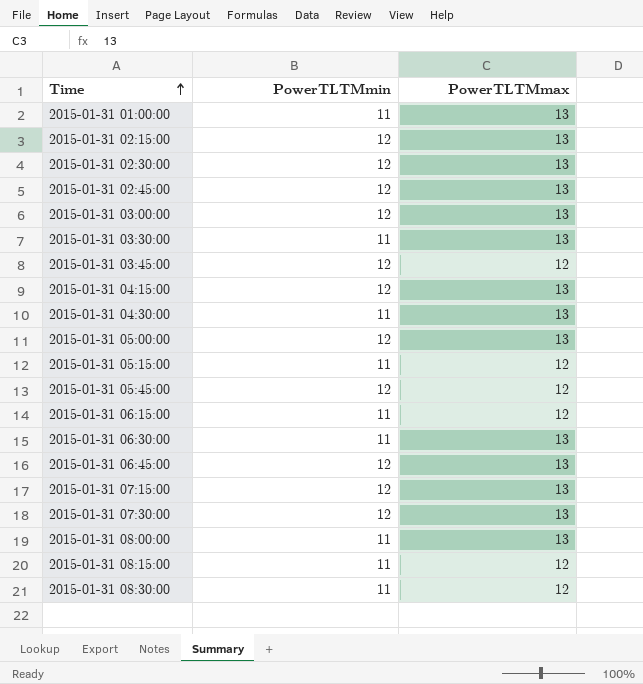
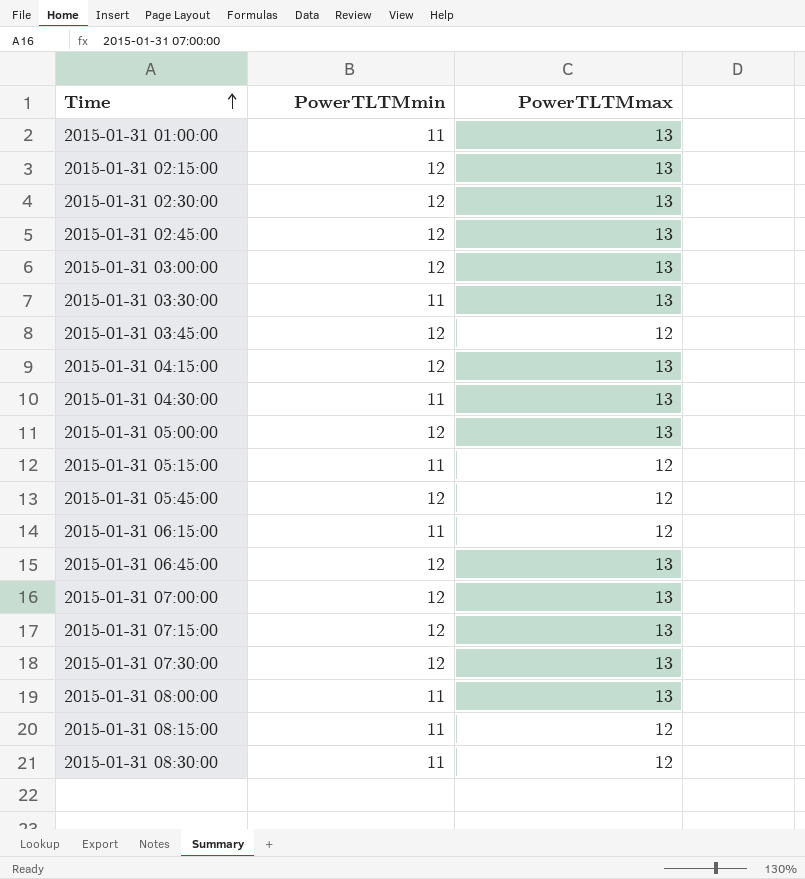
row 2015-01-31 06:30:00: 11 | 13 -> none
row 2015-01-31 07:00:00: none -> 12 | 13

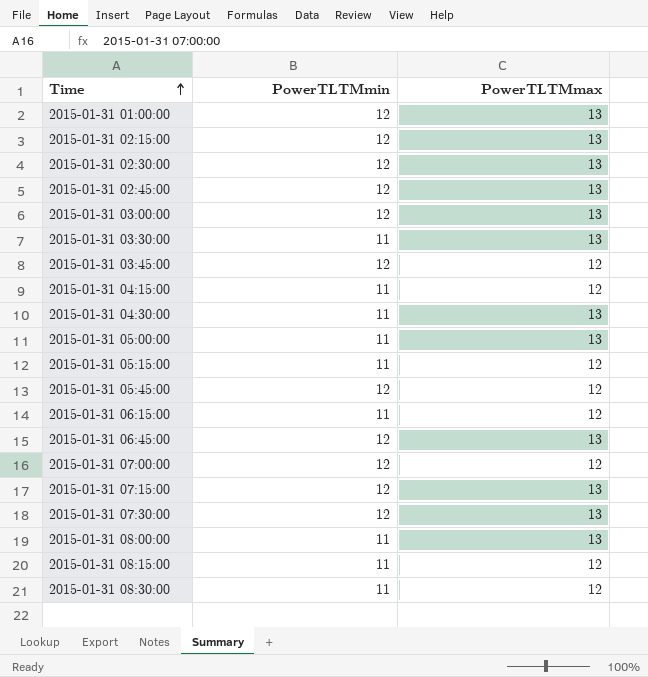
2015-01-31 01:00:00 | PowerTLTMmin: 11 -> 12
2015-01-31 04:15:00 | PowerTLTMmin: 12 -> 11
2015-01-31 04:15:00 | PowerTLTMmax: 13 -> 12
2015-01-31 05:00:00 | PowerTLTMmin: 12 -> 11
2015-01-31 07:00:00 | PowerTLTMmax: 13 -> 12

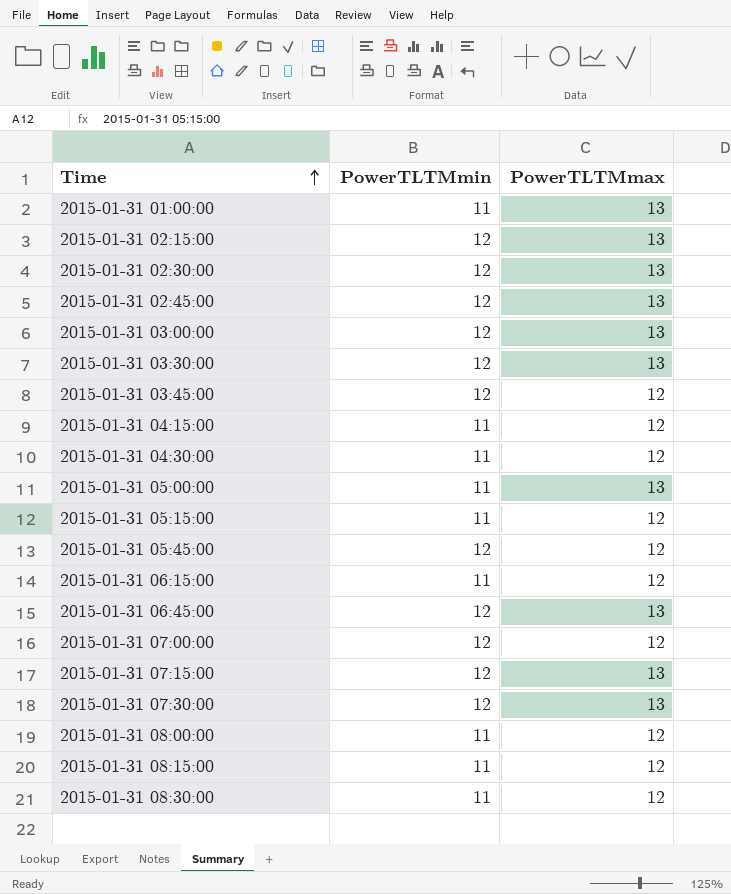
2015-01-31 01:00:00 | PowerTLTMmin: 12 -> 11
2015-01-31 03:30:00 | PowerTLTMmin: 11 -> 12
2015-01-31 04:30:00 | PowerTLTMmax: 13 -> 12
2015-01-31 08:00:00 | PowerTLTMmax: 13 -> 12

